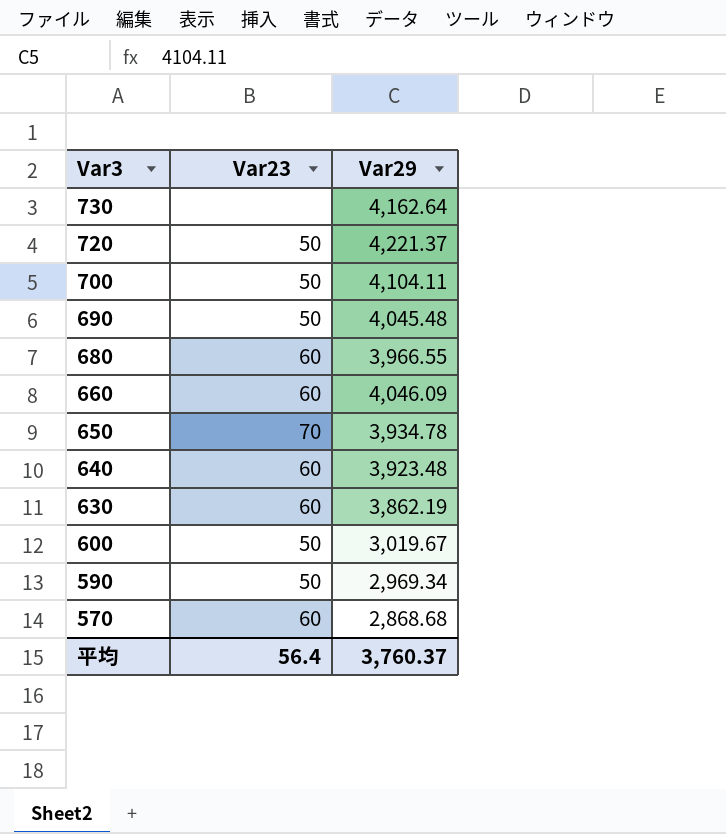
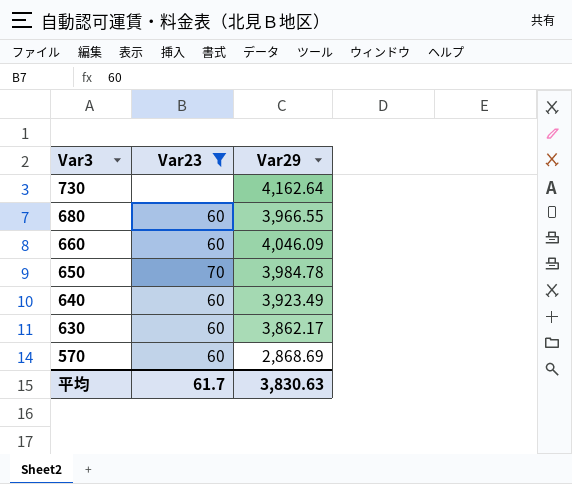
filter: none -> Var23 != 50
650 | Var29: 3,934.78 -> 3,984.78
640 | Var29: 3,923.48 -> 3,923.49
630 | Var29: 3,862.19 -> 3,862.17
570 | Var29: 2,868.68 -> 2,868.69
平均 | Var23: 56.4 -> 61.7
平均 | Var29: 3,760.37 -> 3,830.63

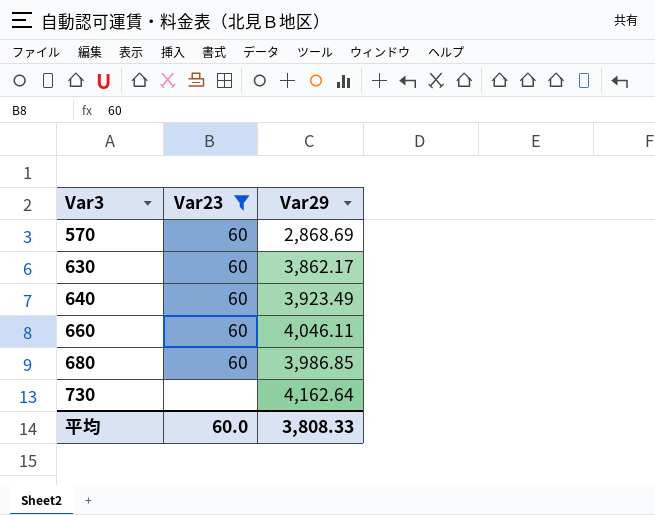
row order: Var3 descending -> Var3 ascending
row 650: 70 | 3,984.78 -> none
660 | Var29: 4,046.09 -> 4,046.11
680 | Var29: 3,966.55 -> 3,986.85
平均 | Var23: 61.7 -> 60.0
平均 | Var29: 3,830.63 -> 3,808.33

